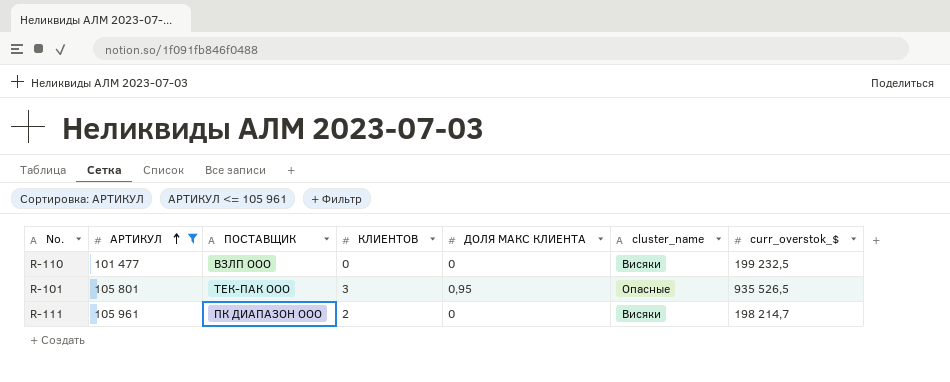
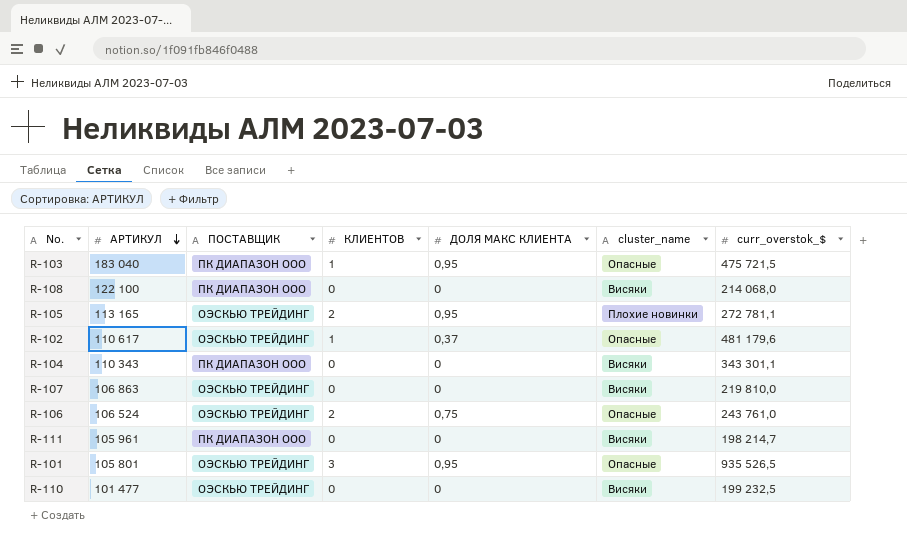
filter: АРТИКУЛ <= 105 961 -> none
row order: АРТИКУЛ ascending -> АРТИКУЛ descending
R-111 | КЛИЕНТОВ: 2 -> 0
R-101 | ПОСТАВЩИК: ТЕК-ПАК ООО -> ОЭСКЬЮ ТРЕЙДИНГ
R-110 | ПОСТАВЩИК: ВЗЛП ООО -> ОЭСКЬЮ ТРЕЙДИНГ

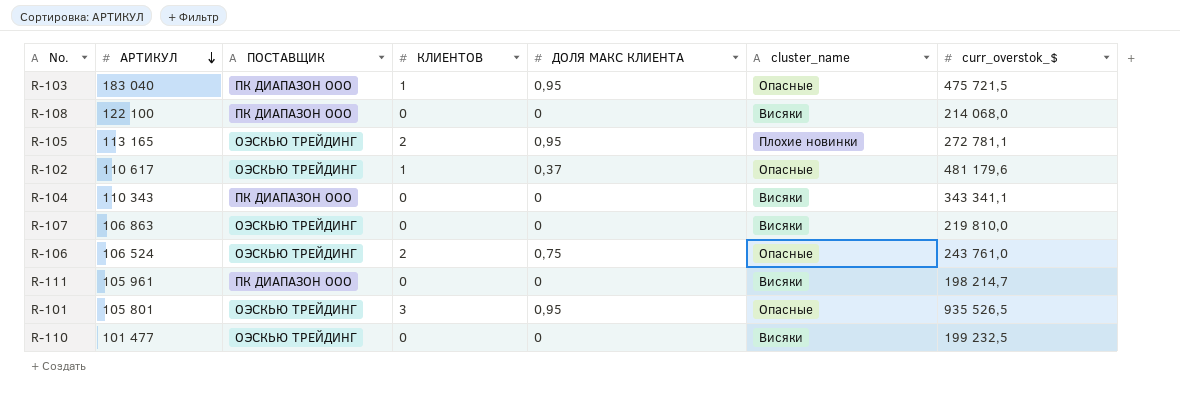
R-104 | curr_overstok_$: 343 301,1 -> 343 341,1

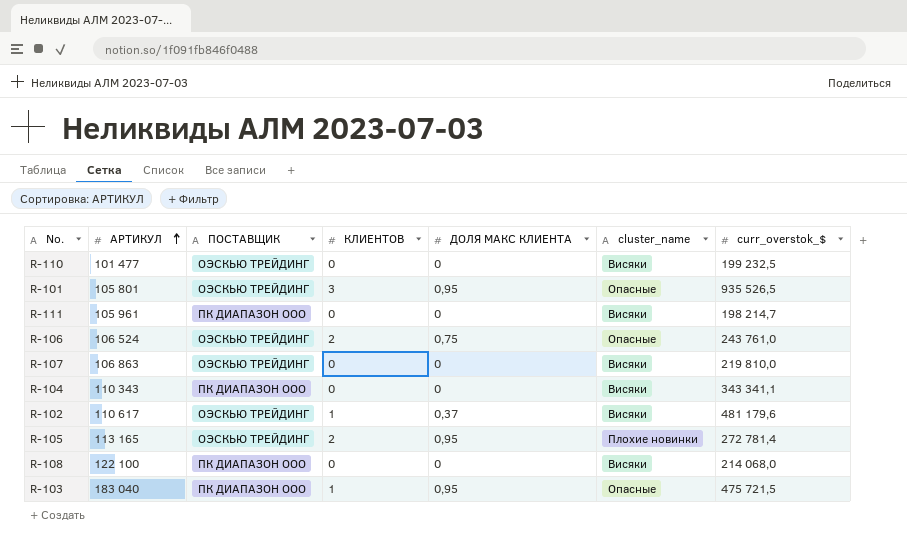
row order: АРТИКУЛ descending -> АРТИКУЛ ascending
R-102 | cluster_name: Опасные -> Висяки
R-105 | curr_overstok_$: 272 781,1 -> 272 781,4

